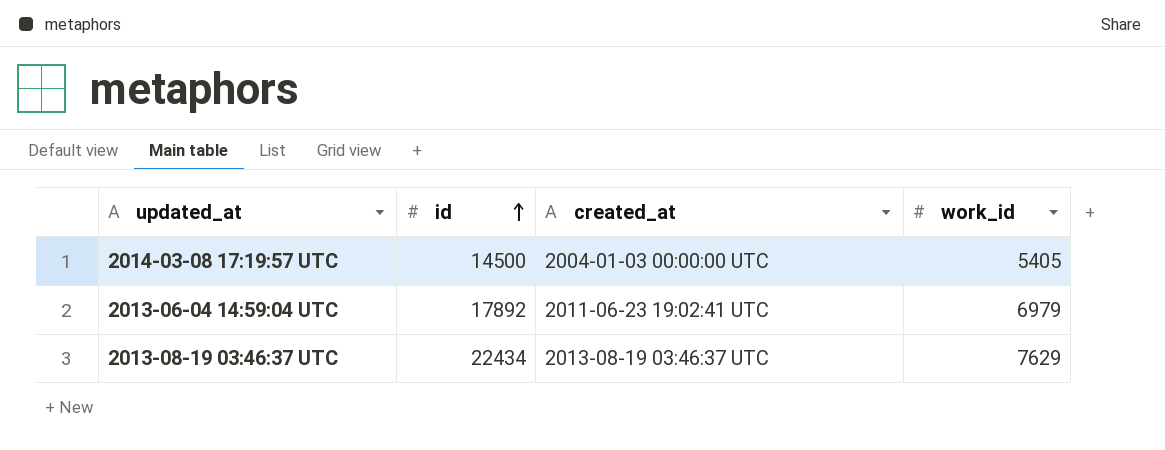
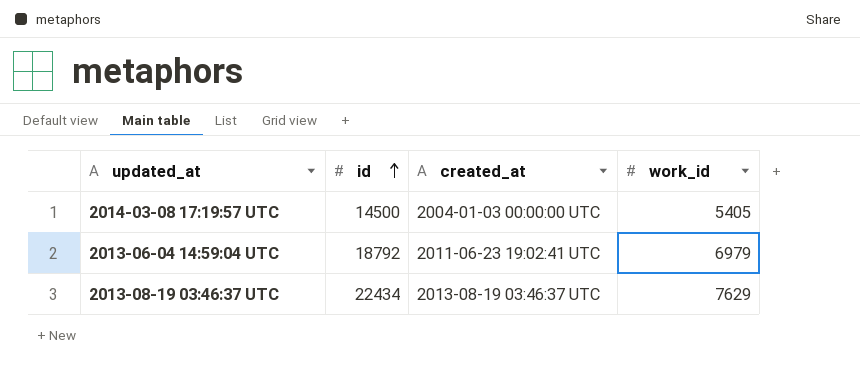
2013-06-04 14:59:04 UTC | id: 17892 -> 18792

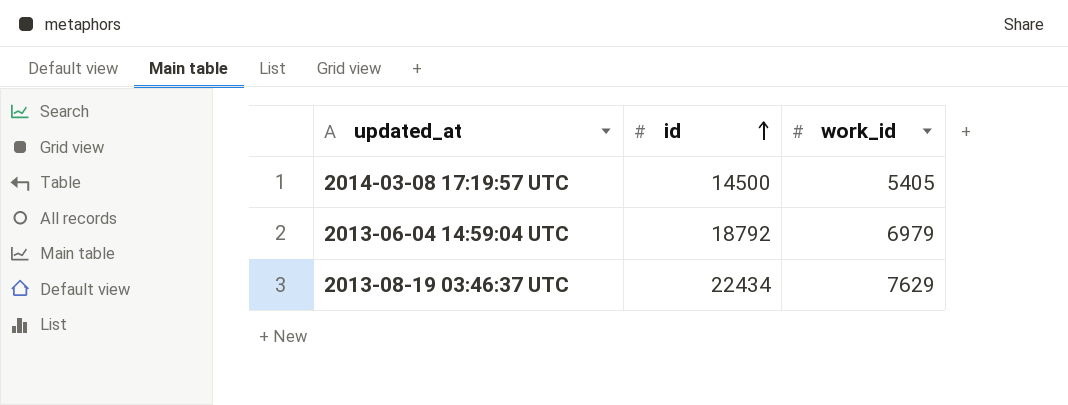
column created_at | position: 3 -> none

